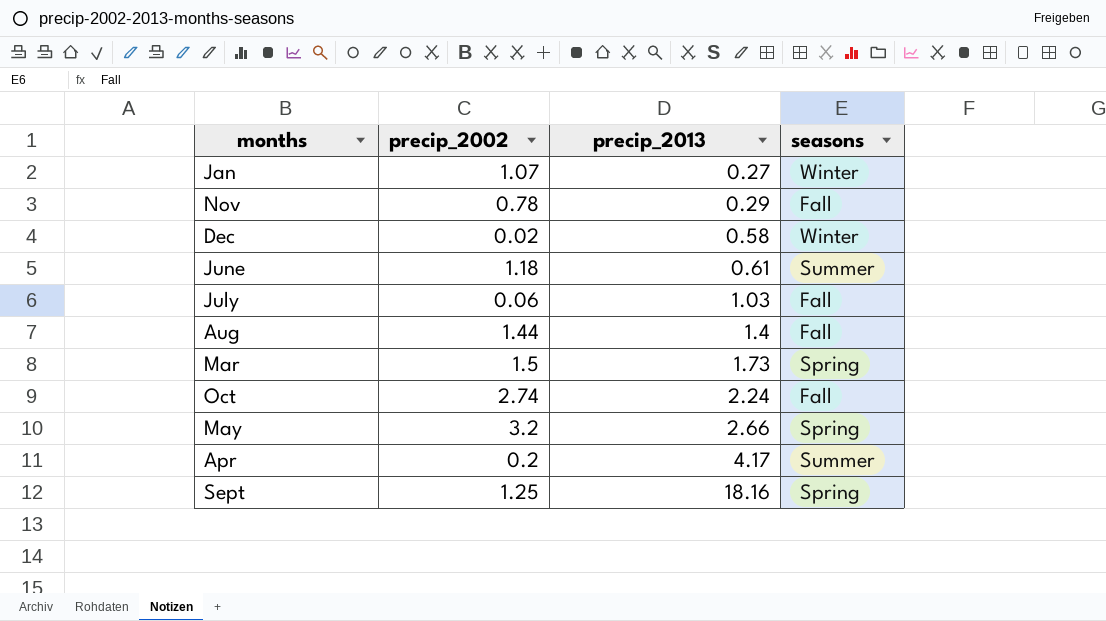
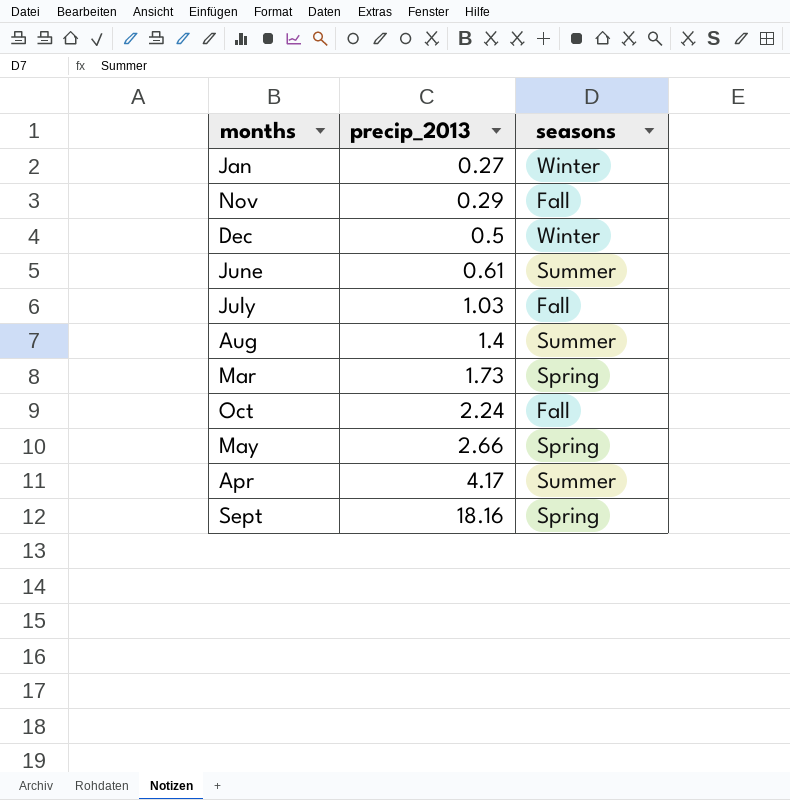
column precip_2002 | position: 2 -> none
Dec | precip_2013: 0.58 -> 0.5
Aug | seasons: Fall -> Summer

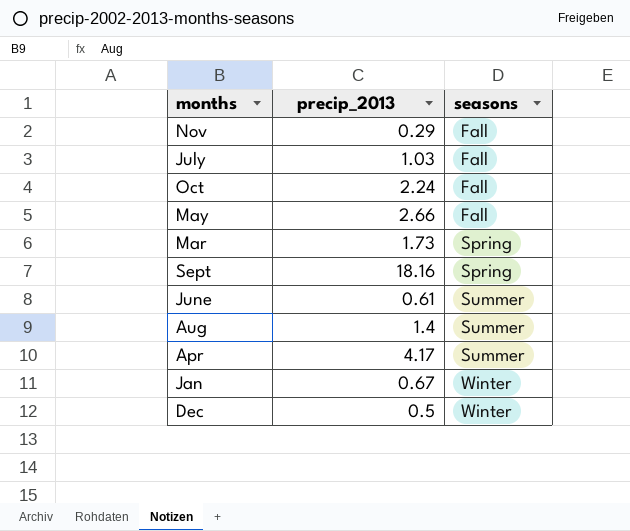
row order: precip_2013 ascending -> seasons ascending
May | seasons: Spring -> Fall
Jan | precip_2013: 0.27 -> 0.67

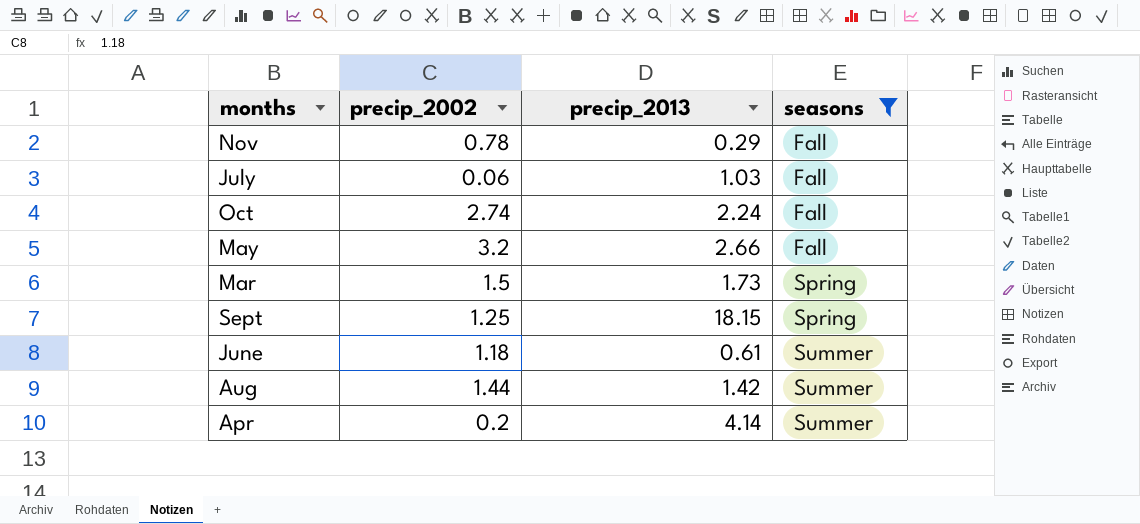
filter: none -> seasons != Winter
column precip_2002 | position: none -> 2
Sept | precip_2013: 18.16 -> 18.15
Aug | precip_2013: 1.4 -> 1.42
Apr | precip_2013: 4.17 -> 4.14

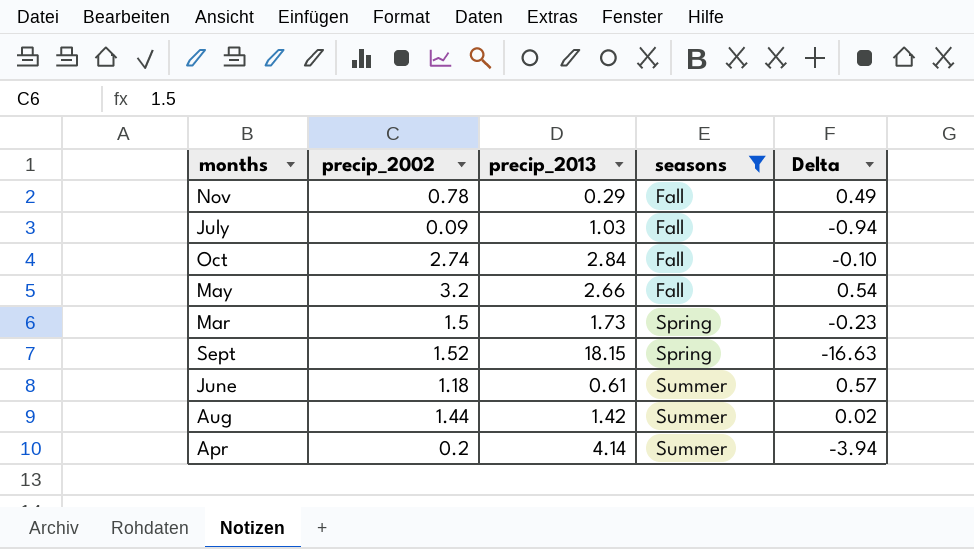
column Delta | formula: none -> [precip_2002] - [precip_2013]
July | precip_2002: 0.06 -> 0.09
Oct | precip_2013: 2.24 -> 2.84
Sept | precip_2002: 1.25 -> 1.52

